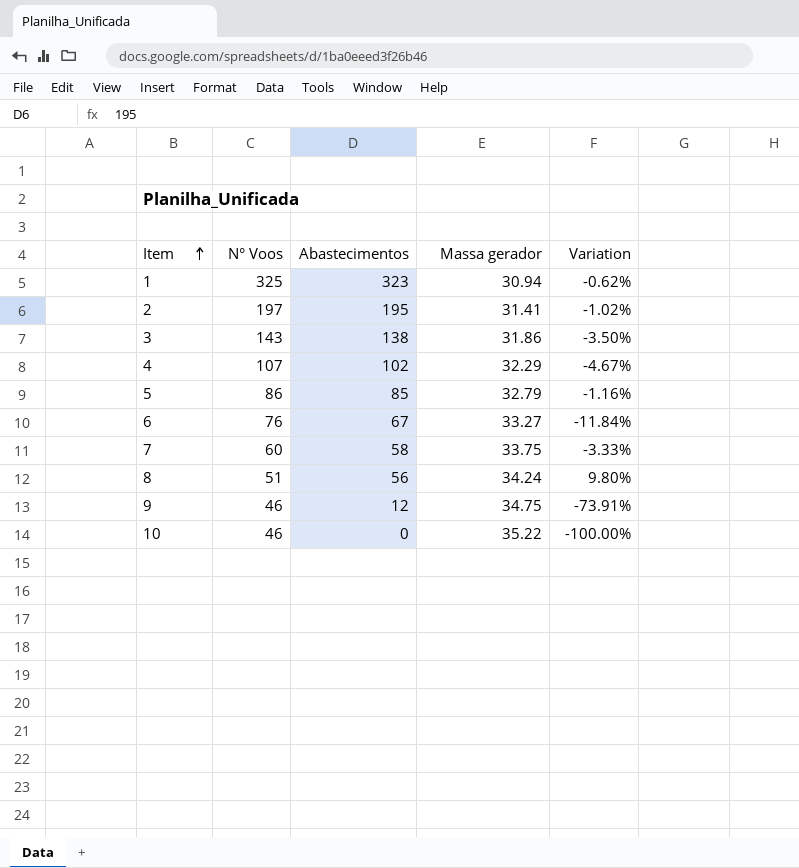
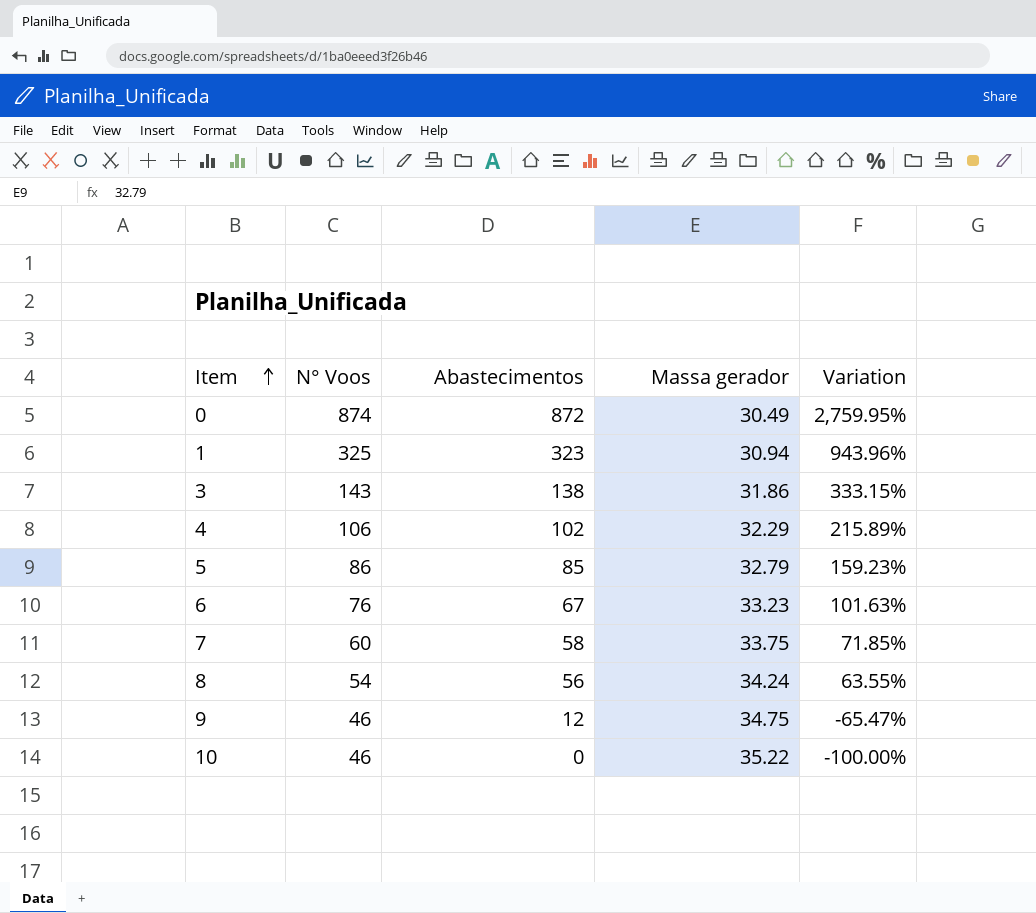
column Variation | formula: ([Abastecimentos] - [N° Voos]) / [N° Voos] -> ([Abastecimentos] - [Massa gerador]) / [Massa gerador]
row 2: 197 | 195 | 31.41 | -1.02% -> none
row 0: none -> 874 | 872 | 30.49 | 2,759.95%
4 | N° Voos: 107 -> 106
6 | Massa gerador: 33.27 -> 33.23
8 | N° Voos: 51 -> 54

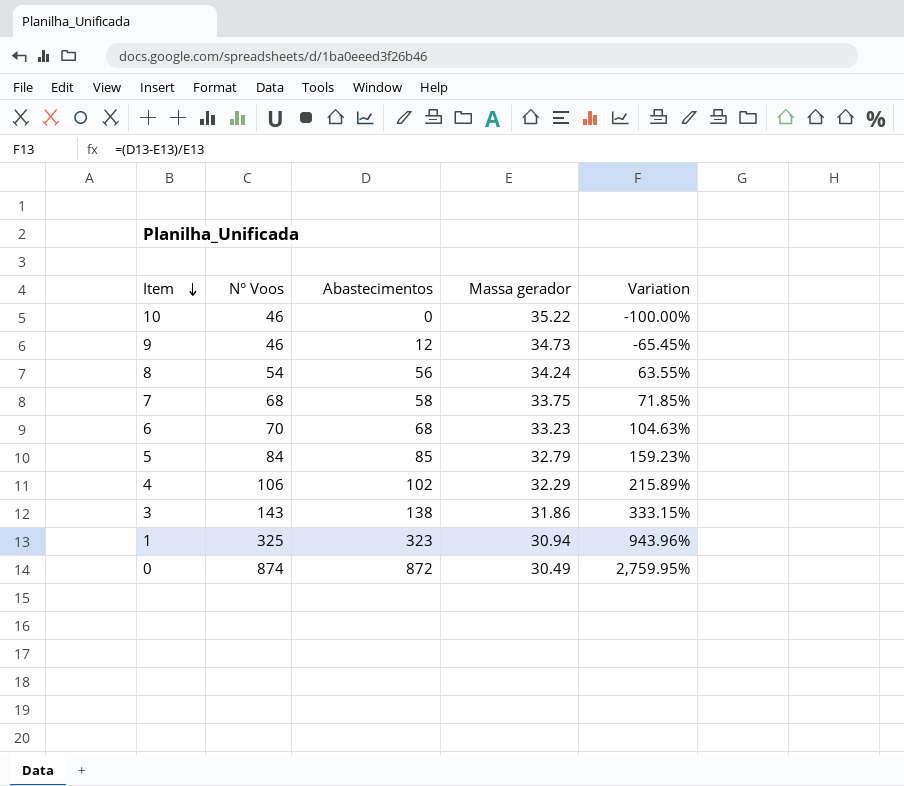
row order: Item ascending -> Item descending
9 | Massa gerador: 34.75 -> 34.73
9 | Variation: -65.47% -> -65.45%
7 | N° Voos: 60 -> 68
6 | N° Voos: 76 -> 70
6 | Abastecimentos: 67 -> 68
6 | Variation: 101.63% -> 104.63%
5 | N° Voos: 86 -> 84

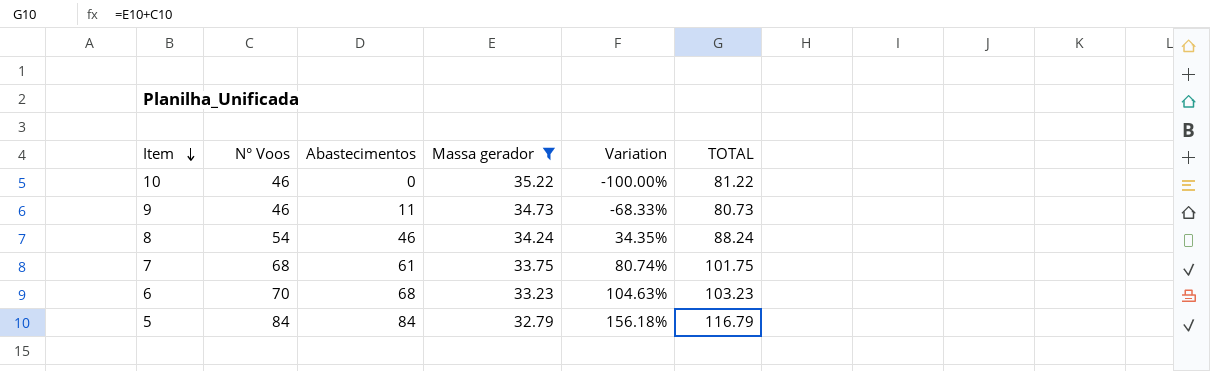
filter: none -> Massa gerador >= 32.79
column TOTAL | formula: none -> [N° Voos] + [Massa gerador]
9 | Abastecimentos: 12 -> 11
9 | Variation: -65.45% -> -68.33%
8 | Abastecimentos: 56 -> 46
8 | Variation: 63.55% -> 34.35%
7 | Abastecimentos: 58 -> 61
7 | Variation: 71.85% -> 80.74%
5 | Abastecimentos: 85 -> 84
5 | Variation: 159.23% -> 156.18%

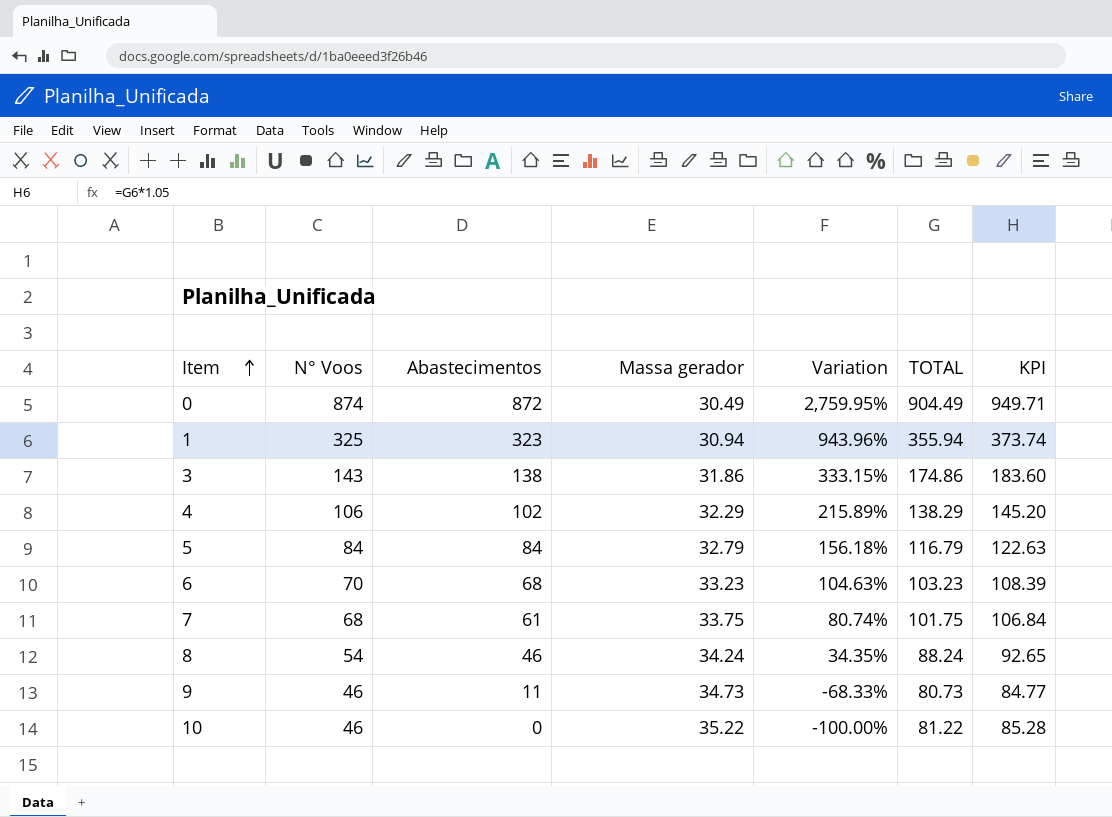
filter: Massa gerador >= 32.79 -> none
row order: Item descending -> Item ascending
column KPI | formula: none -> [TOTAL] * 1.05

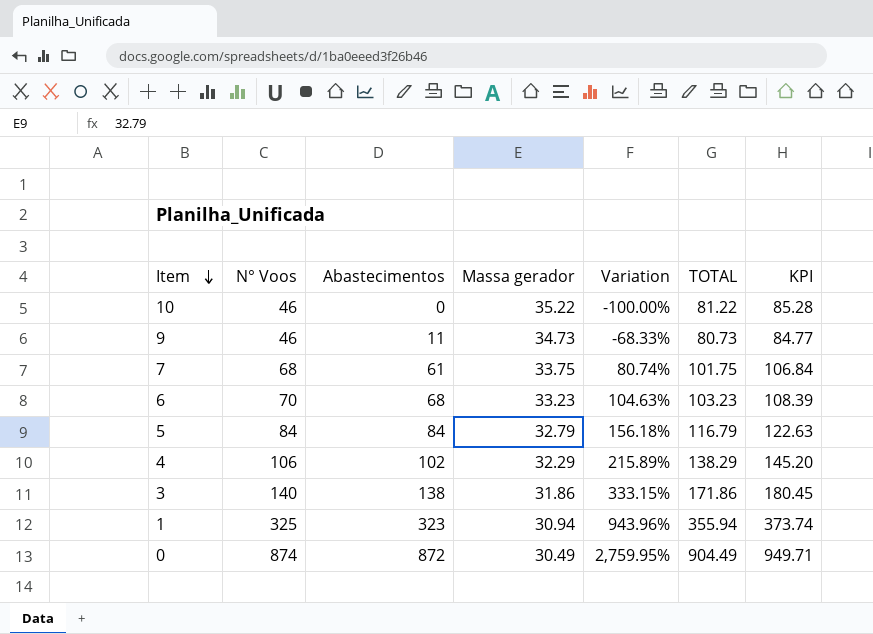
row order: Item ascending -> Item descending
row 8: 54 | 46 | 34.24 | 34.35% | 88.24 | 92.65 -> none
3 | N° Voos: 143 -> 140
3 | TOTAL: 174.86 -> 171.86
3 | KPI: 183.60 -> 180.45

